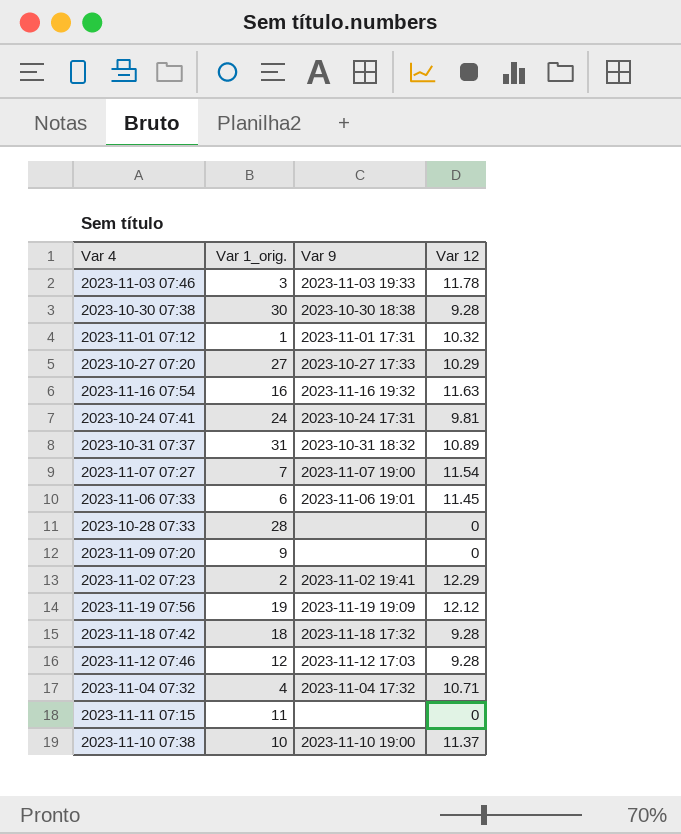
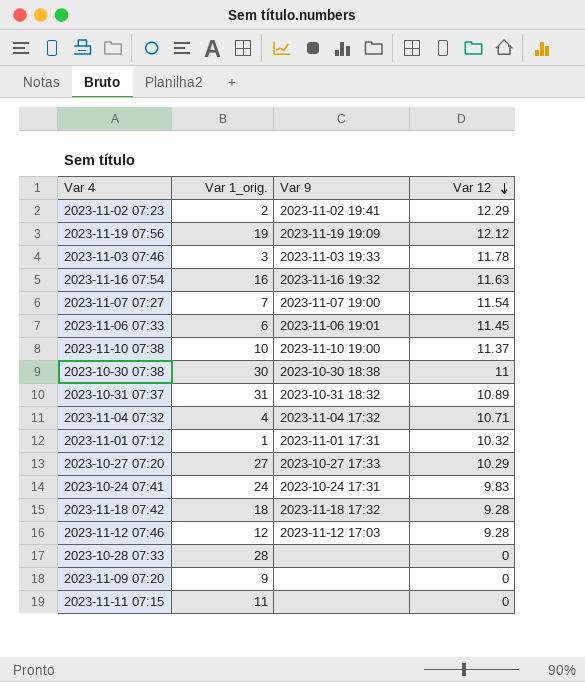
row order: none -> Var 12 descending
2023-10-30 07:38 | Var 12: 9.28 -> 11
2023-10-24 07:41 | Var 12: 9.81 -> 9.83

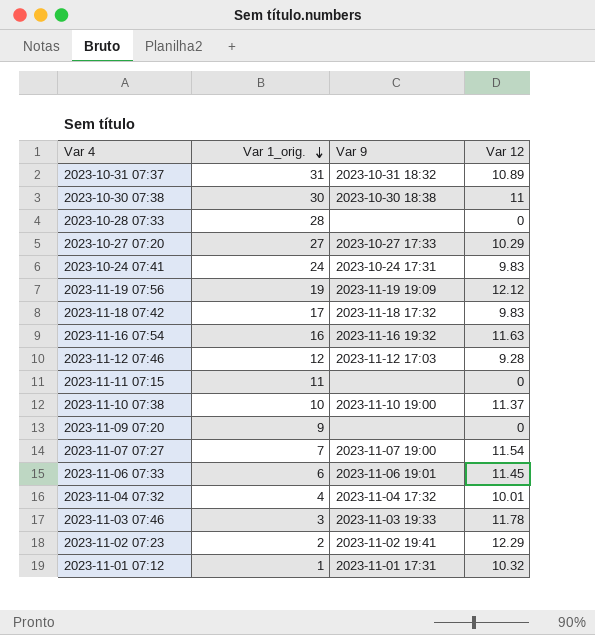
row order: Var 12 descending -> Var 1_orig. descending
2023-11-18 07:42 | Var 1_orig.: 18 -> 17
2023-11-18 07:42 | Var 12: 9.28 -> 9.83
2023-11-04 07:32 | Var 12: 10.71 -> 10.01

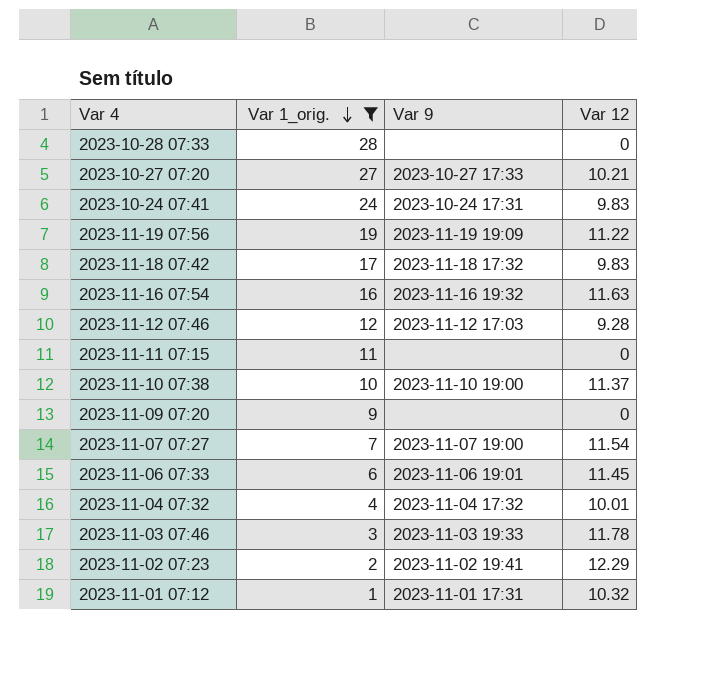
filter: none -> Var 1_orig. <= 28
2023-10-27 07:20 | Var 12: 10.29 -> 10.21
2023-11-19 07:56 | Var 12: 12.12 -> 11.22

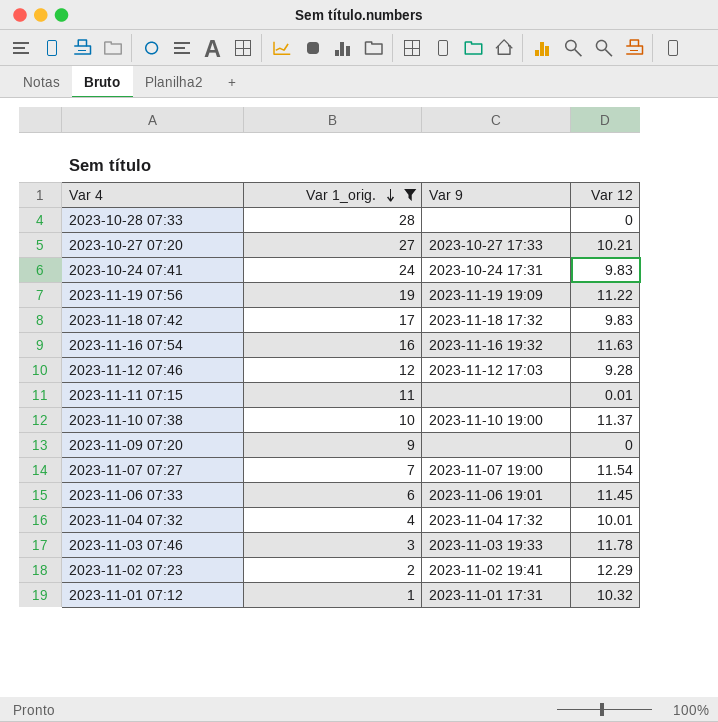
2023-11-11 07:15 | Var 12: 0 -> 0.01

